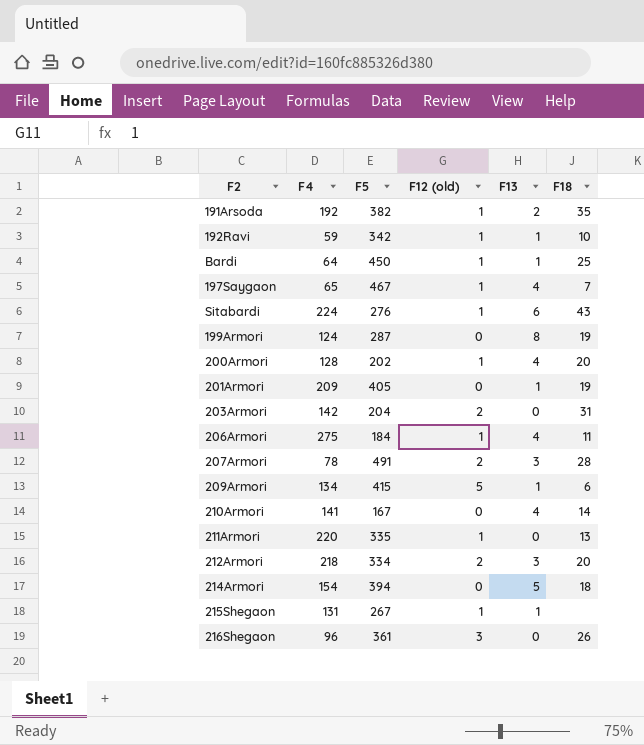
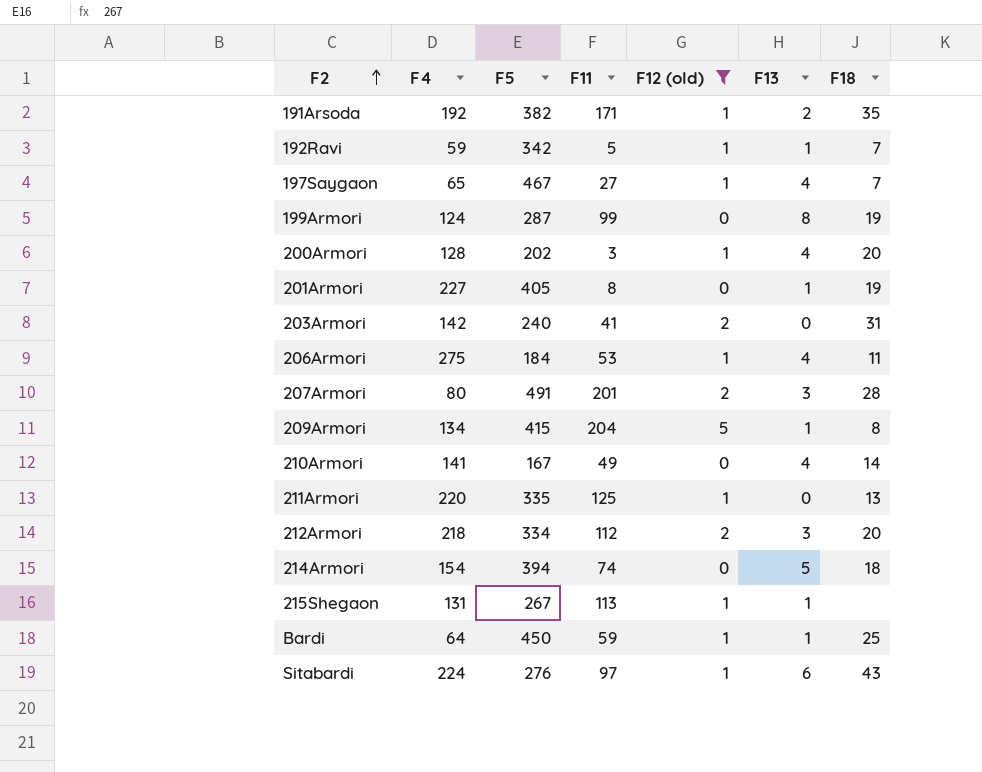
filter: none -> F12 (old) != 3
row order: none -> F2 ascending
column F11 | position: none -> 4
192Ravi | F18: 10 -> 7
201Armori | F4: 209 -> 227
203Armori | F5: 204 -> 240
207Armori | F4: 78 -> 80
209Armori | F18: 6 -> 8

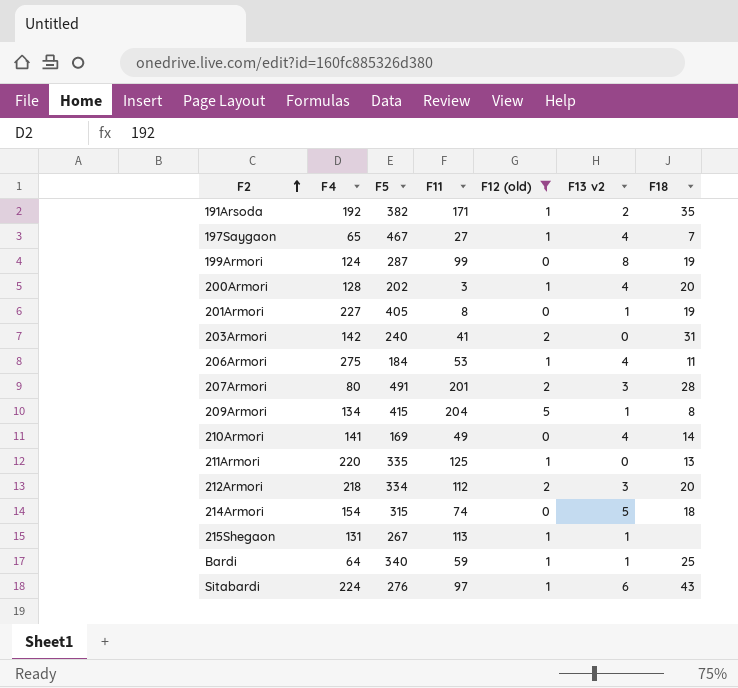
column name: F13 -> F13 v2
row 192Ravi: 59 | 342 | 5 | 1 | 1 | 7 -> none
210Armori | F5: 167 -> 169
214Armori | F5: 394 -> 315
Bardi | F5: 450 -> 340

